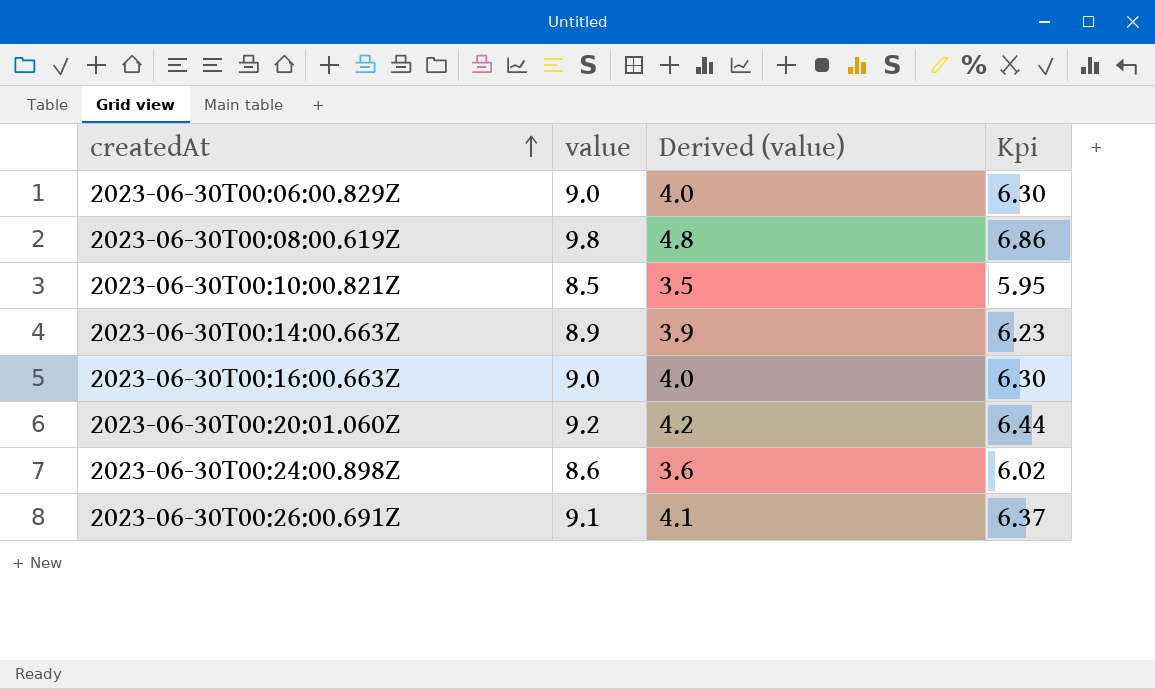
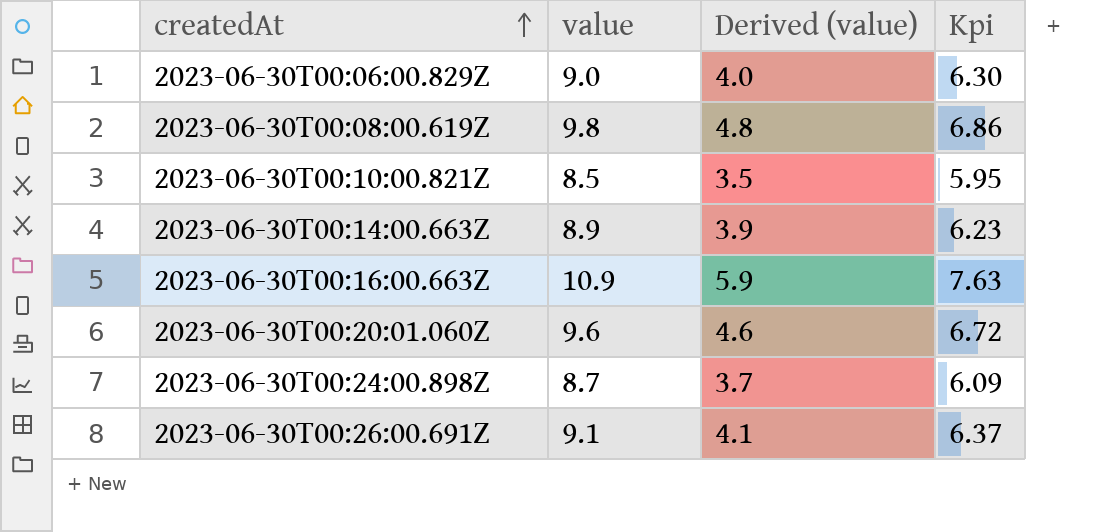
2023-06-30T00:16:00.663Z | value: 9.0 -> 10.9
2023-06-30T00:16:00.663Z | Derived (value): 4.0 -> 5.9
2023-06-30T00:16:00.663Z | Kpi: 6.30 -> 7.63
2023-06-30T00:20:01.060Z | value: 9.2 -> 9.6
2023-06-30T00:20:01.060Z | Derived (value): 4.2 -> 4.6
2023-06-30T00:20:01.060Z | Kpi: 6.44 -> 6.72
2023-06-30T00:24:00.898Z | value: 8.6 -> 8.7
2023-06-30T00:24:00.898Z | Derived (value): 3.6 -> 3.7
2023-06-30T00:24:00.898Z | Kpi: 6.02 -> 6.09

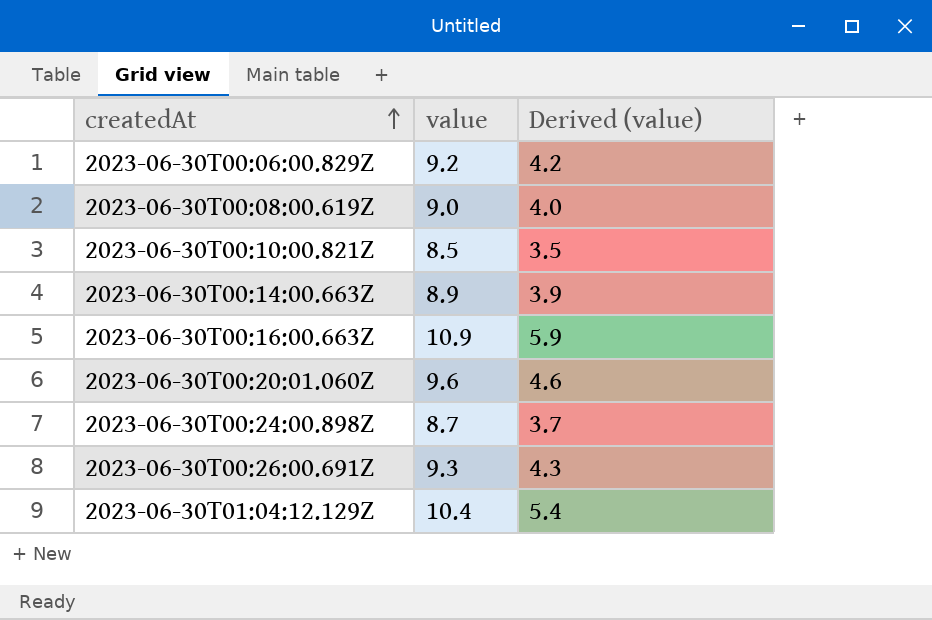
column Kpi | formula: [value] * 0.7 -> none
2023-06-30T00:06:00.829Z | value: 9.0 -> 9.2
2023-06-30T00:06:00.829Z | Derived (value): 4.0 -> 4.2
2023-06-30T00:08:00.619Z | value: 9.8 -> 9.0
2023-06-30T00:08:00.619Z | Derived (value): 4.8 -> 4.0
2023-06-30T00:26:00.691Z | value: 9.1 -> 9.3
2023-06-30T00:26:00.691Z | Derived (value): 4.1 -> 4.3
row 2023-06-30T01:04:12.129Z: none -> 10.4 | 5.4

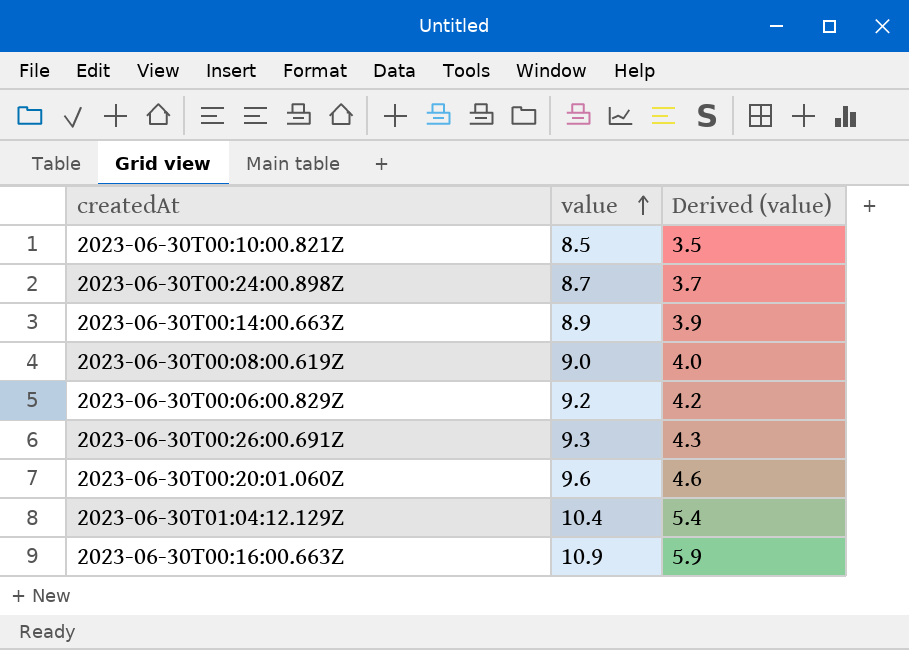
row order: createdAt ascending -> value ascending

